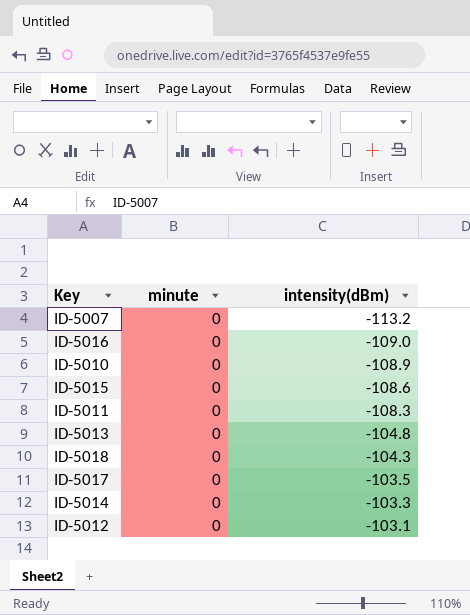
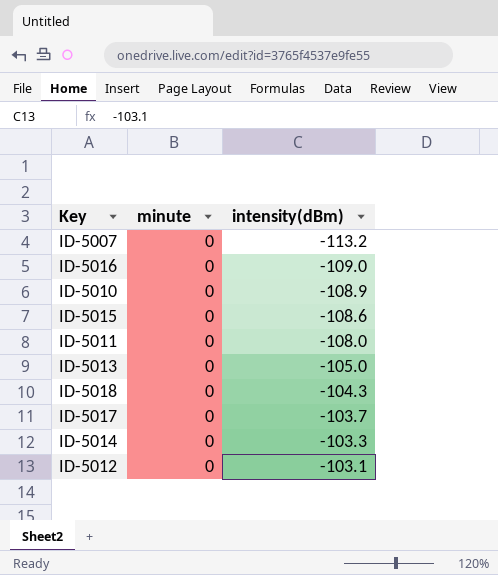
ID-5011 | intensity(dBm): -108.3 -> -108.0
ID-5013 | intensity(dBm): -104.8 -> -105.0
ID-5017 | intensity(dBm): -103.5 -> -103.7

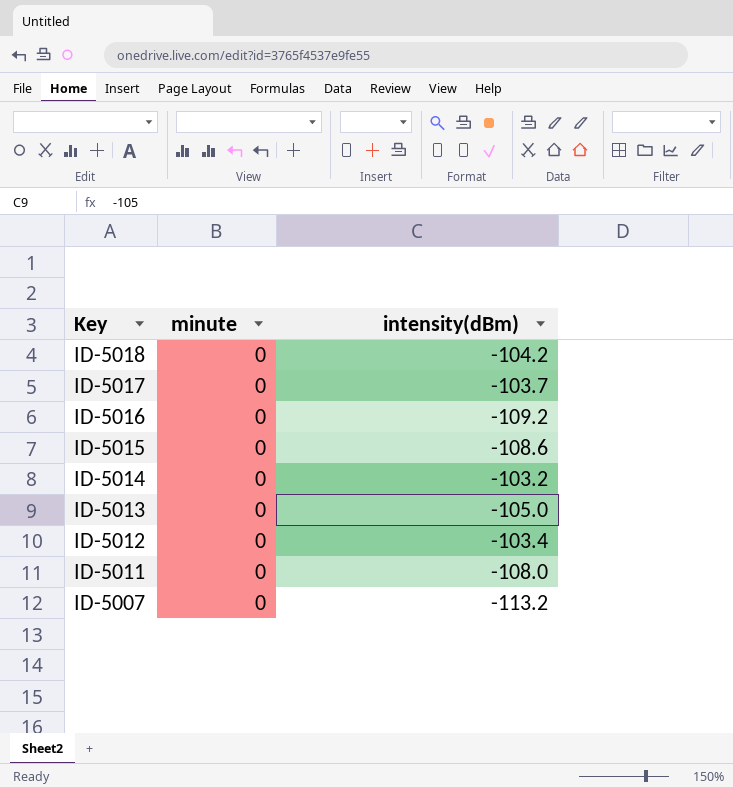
row order: intensity(dBm) ascending -> Key descending
row ID-5010: 0 | -108.9 -> none
ID-5018 | intensity(dBm): -104.3 -> -104.2
ID-5016 | intensity(dBm): -109.0 -> -109.2
ID-5014 | intensity(dBm): -103.3 -> -103.2
ID-5012 | intensity(dBm): -103.1 -> -103.4

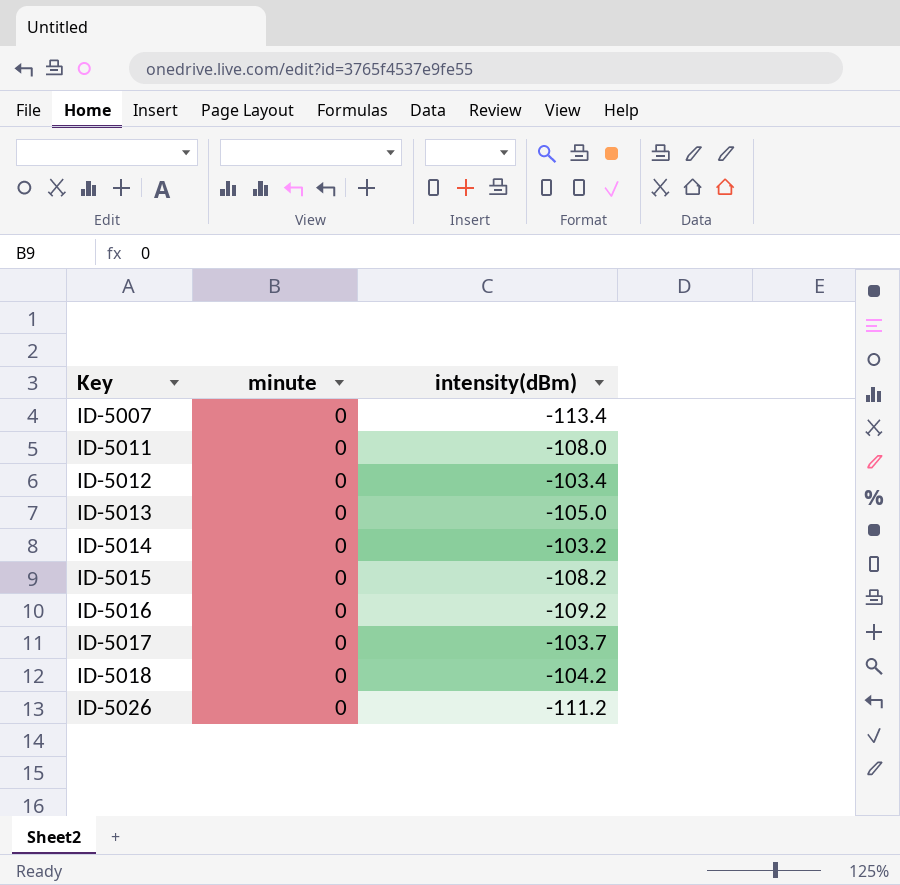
row order: Key descending -> Key ascending
ID-5007 | intensity(dBm): -113.2 -> -113.4
ID-5015 | intensity(dBm): -108.6 -> -108.2
row ID-5026: none -> 0 | -111.2

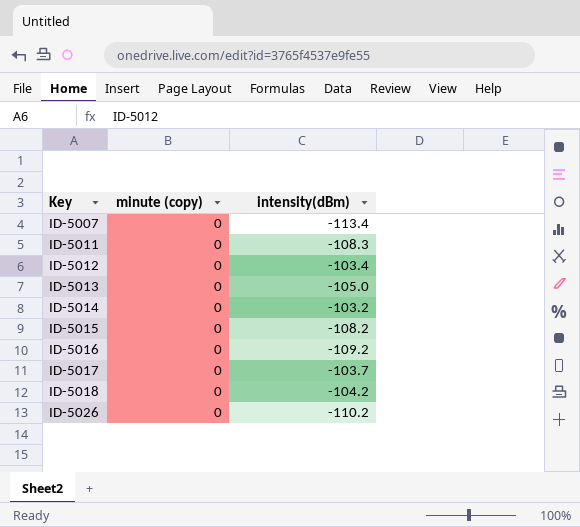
column name: minute -> minute (copy)
ID-5011 | intensity(dBm): -108.0 -> -108.3
ID-5026 | intensity(dBm): -111.2 -> -110.2

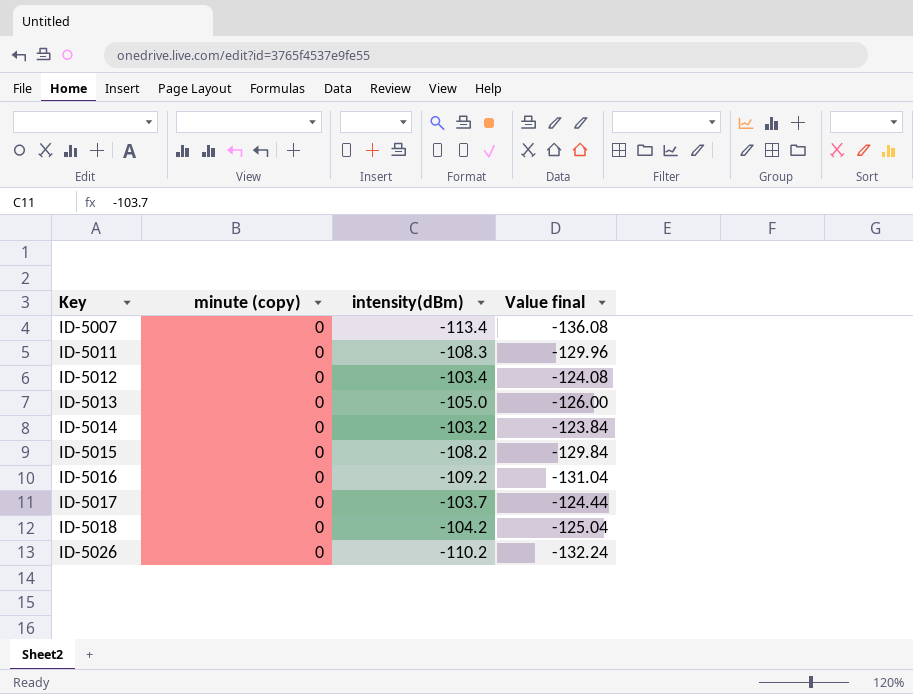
column Value final | formula: none -> [intensity(dBm)] * 1.2

